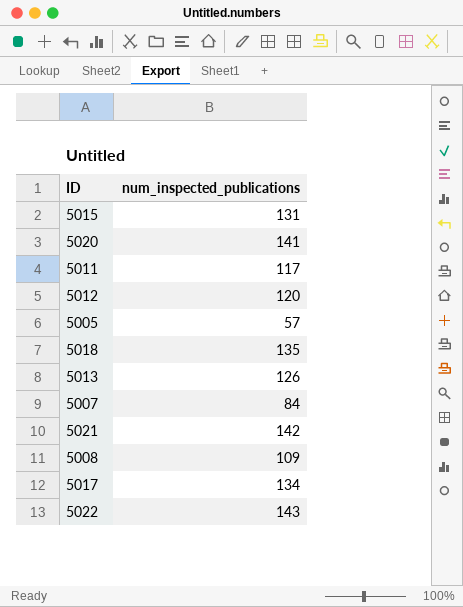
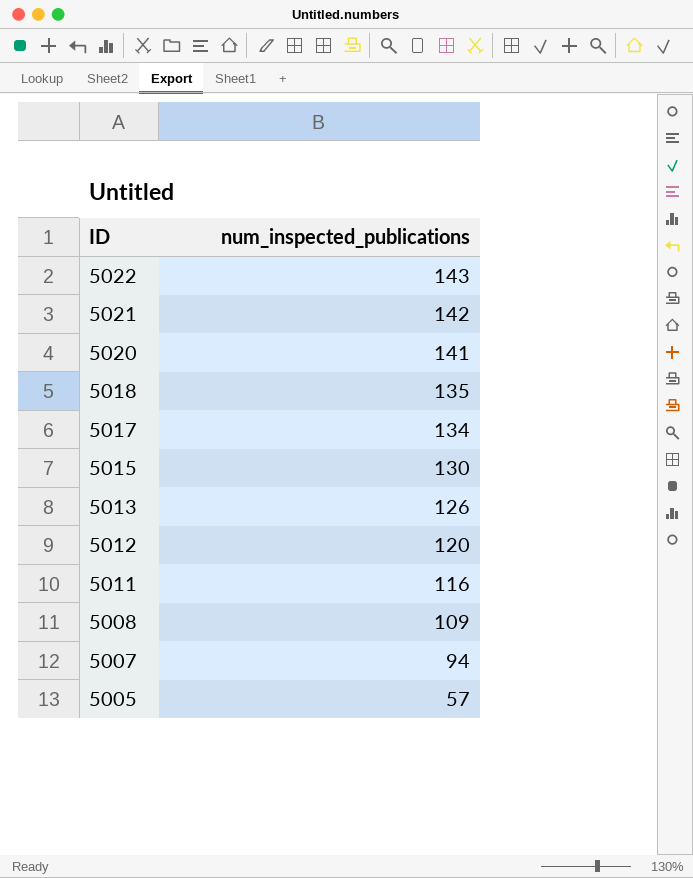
row order: none -> ID descending
5015 | num_inspected_publications: 131 -> 130
5011 | num_inspected_publications: 117 -> 116
5007 | num_inspected_publications: 84 -> 94

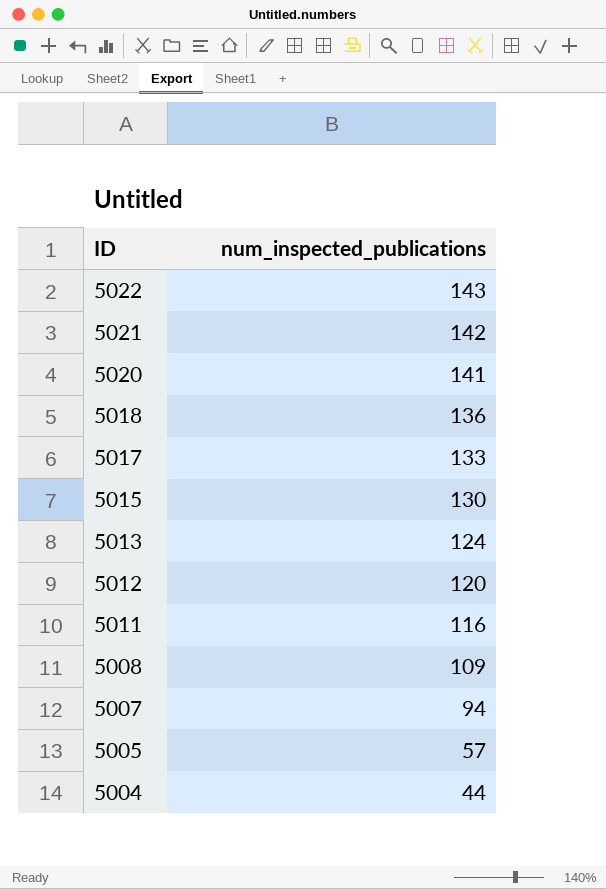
5018 | num_inspected_publications: 135 -> 136
5017 | num_inspected_publications: 134 -> 133
5013 | num_inspected_publications: 126 -> 124
row 5004: none -> 44

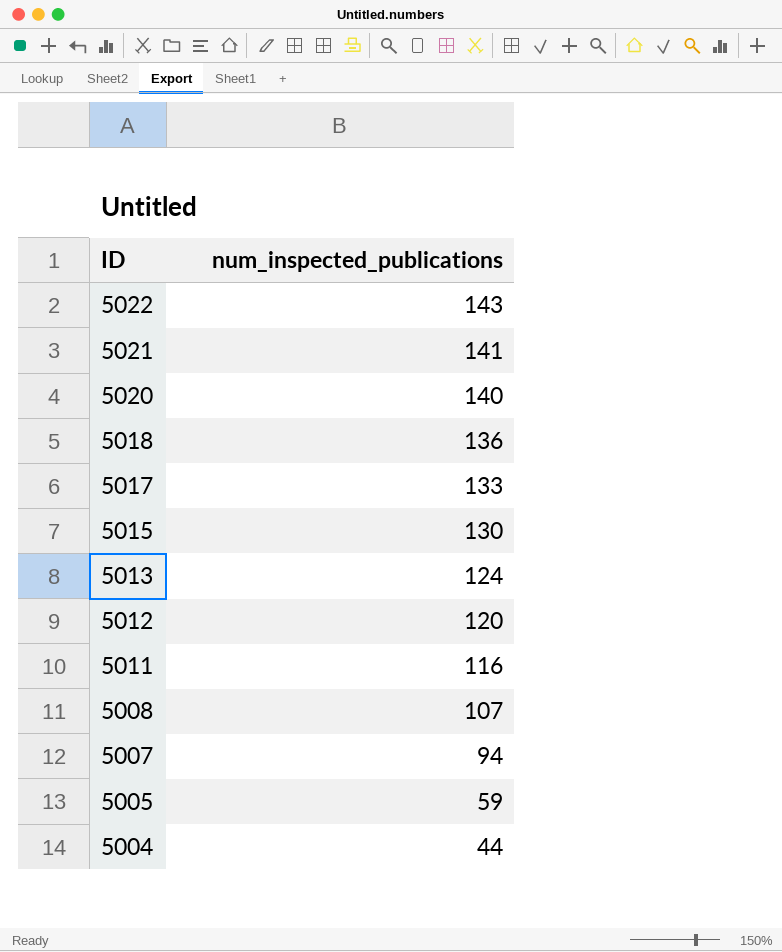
5021 | num_inspected_publications: 142 -> 141
5020 | num_inspected_publications: 141 -> 140
5008 | num_inspected_publications: 109 -> 107
5005 | num_inspected_publications: 57 -> 59

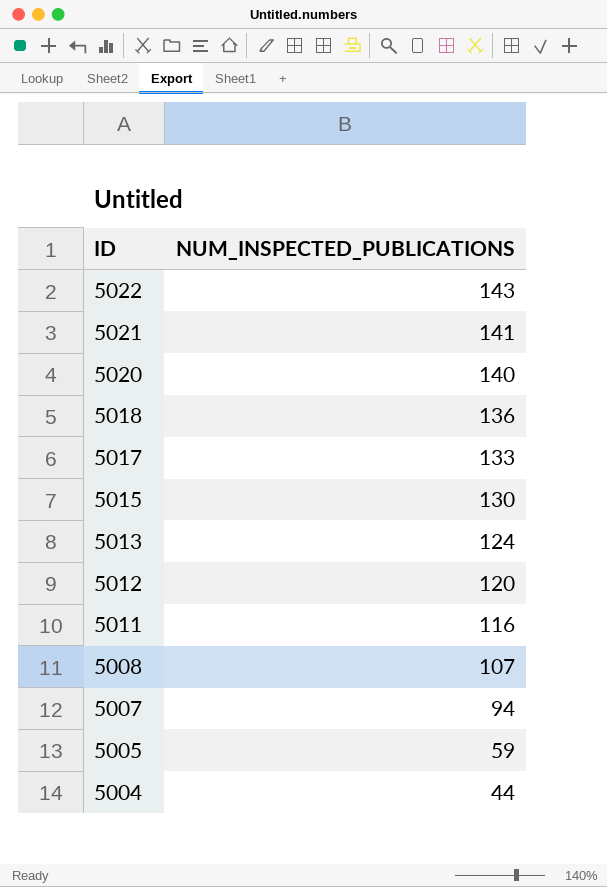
column name: num_inspected_publications -> NUM_INSPECTED_PUBLICATIONS

